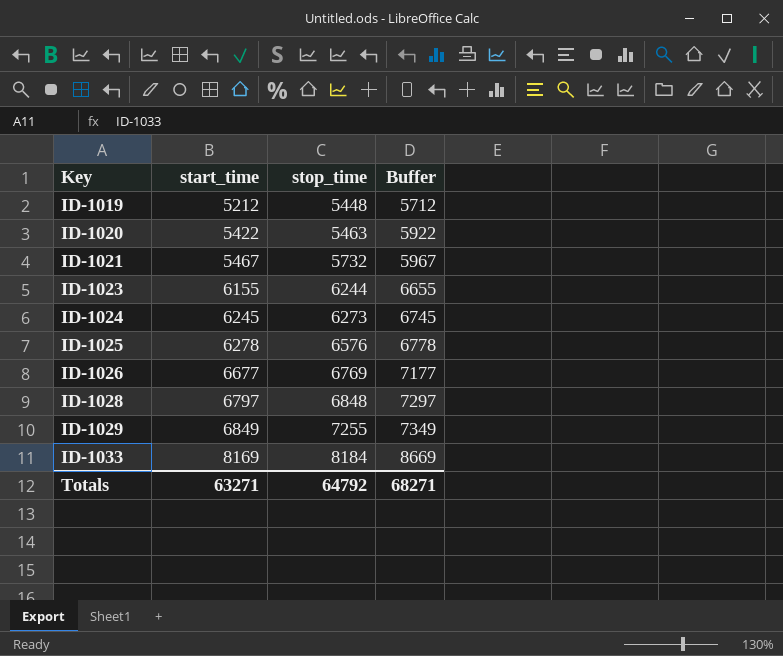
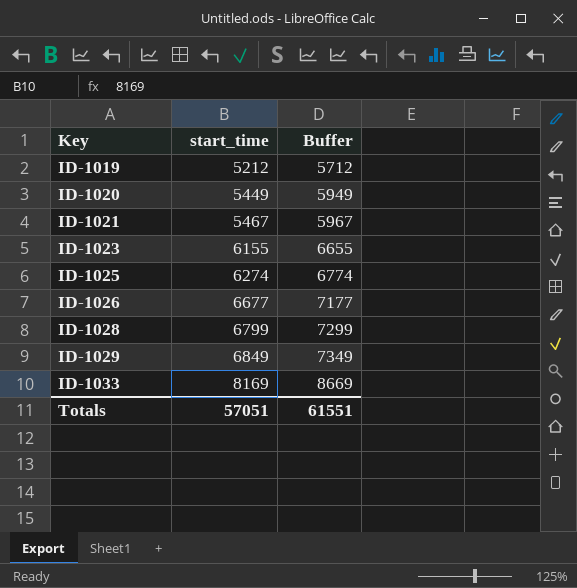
column stop_time | position: 3 -> none
row ID-1024: 6245 | 6273 | 6745 -> none
ID-1020 | start_time: 5422 -> 5449
ID-1020 | Buffer: 5922 -> 5949
ID-1025 | start_time: 6278 -> 6274
ID-1025 | Buffer: 6778 -> 6774
ID-1028 | start_time: 6797 -> 6799
ID-1028 | Buffer: 7297 -> 7299
Totals | start_time: 63271 -> 57051
Totals | Buffer: 68271 -> 61551

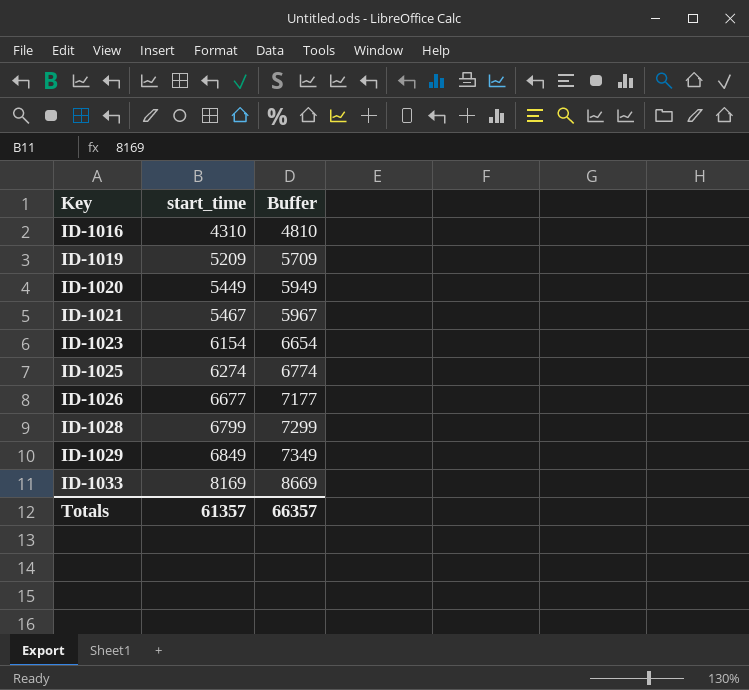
row ID-1016: none -> 4310 | 4810
ID-1019 | start_time: 5212 -> 5209
ID-1019 | Buffer: 5712 -> 5709
ID-1023 | start_time: 6155 -> 6154
ID-1023 | Buffer: 6655 -> 6654
Totals | start_time: 57051 -> 61357
Totals | Buffer: 61551 -> 66357

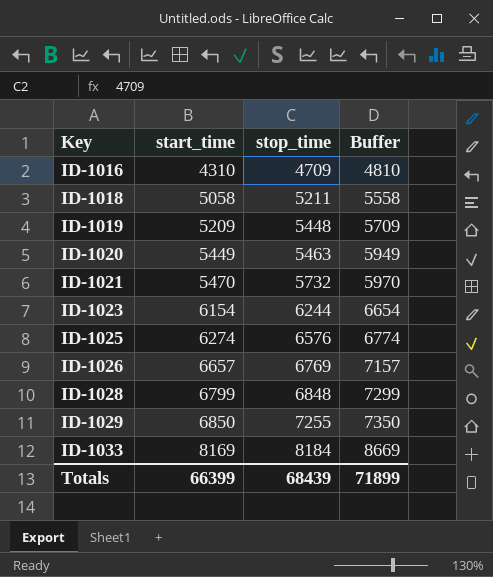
column stop_time | position: none -> 3
row ID-1018: none -> 5058 | 5211 | 5558
ID-1021 | start_time: 5467 -> 5470
ID-1021 | Buffer: 5967 -> 5970
ID-1026 | start_time: 6677 -> 6657
ID-1026 | Buffer: 7177 -> 7157
ID-1029 | start_time: 6849 -> 6850
ID-1029 | Buffer: 7349 -> 7350
Totals | start_time: 61357 -> 66399
Totals | Buffer: 66357 -> 71899

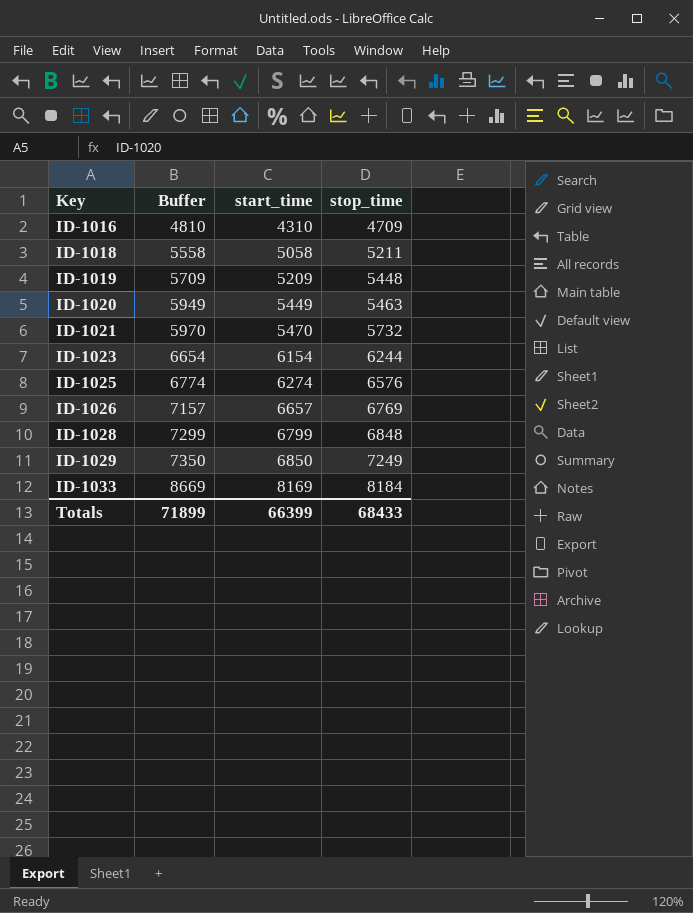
column Buffer | position: 4 -> 2
ID-1029 | stop_time: 7255 -> 7249
Totals | stop_time: 68439 -> 68433

